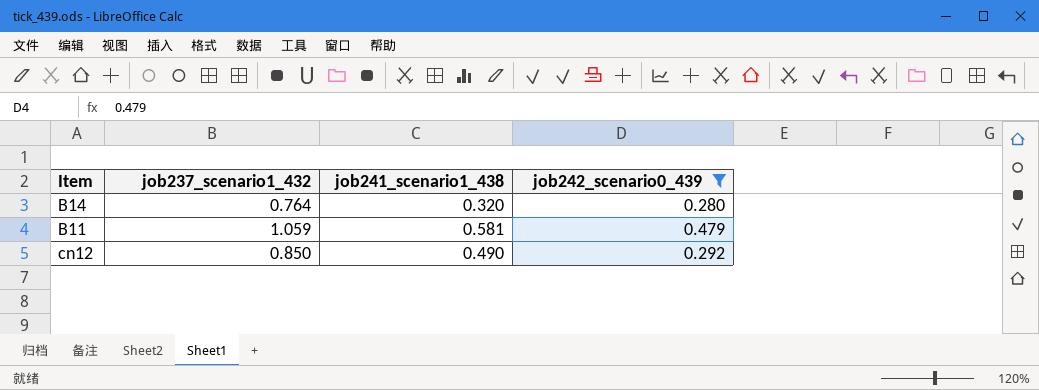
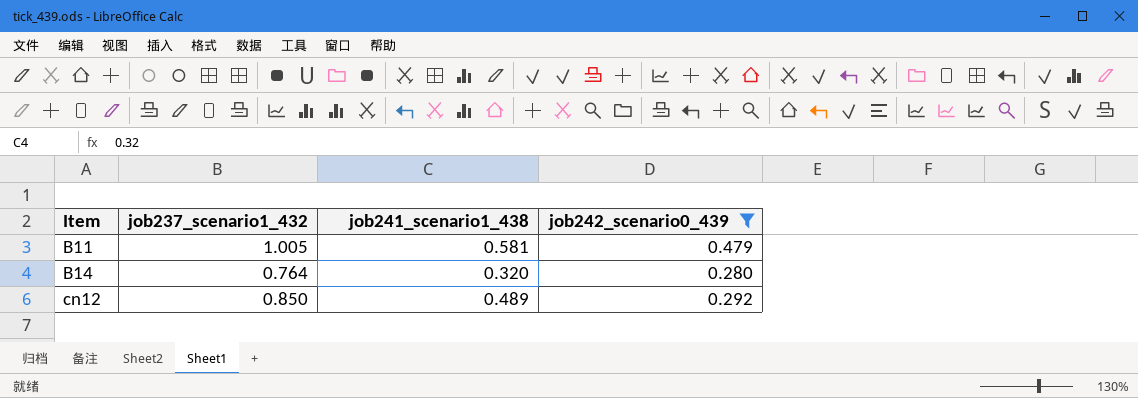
row order: none -> Item ascending
B11 | job237_scenario1_432: 1.059 -> 1.005
cn12 | job241_scenario1_438: 0.490 -> 0.489

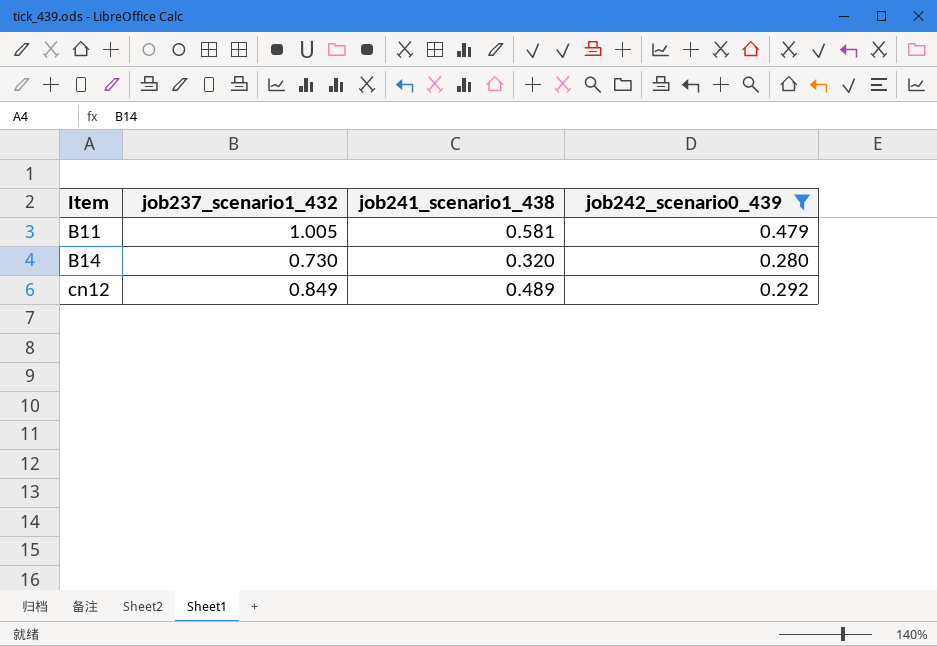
B14 | job237_scenario1_432: 0.764 -> 0.730
cn12 | job237_scenario1_432: 0.850 -> 0.849

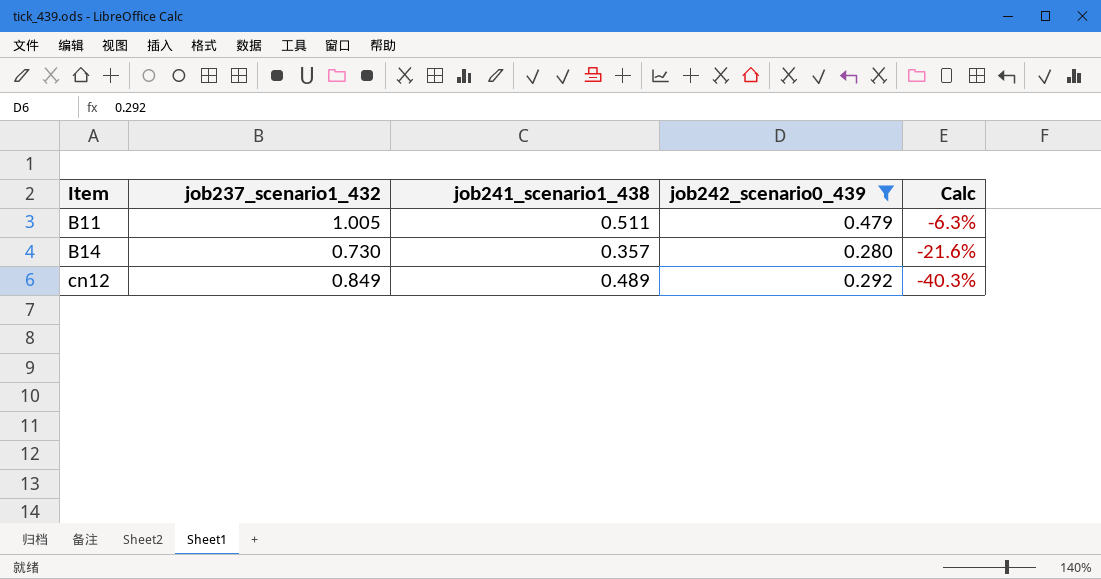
column Calc | formula: none -> ([job242_scenario0_439] - [job241_scenario1_438]) / [job241_scenario1_438]
B11 | job241_scenario1_438: 0.581 -> 0.511
B14 | job241_scenario1_438: 0.320 -> 0.357

